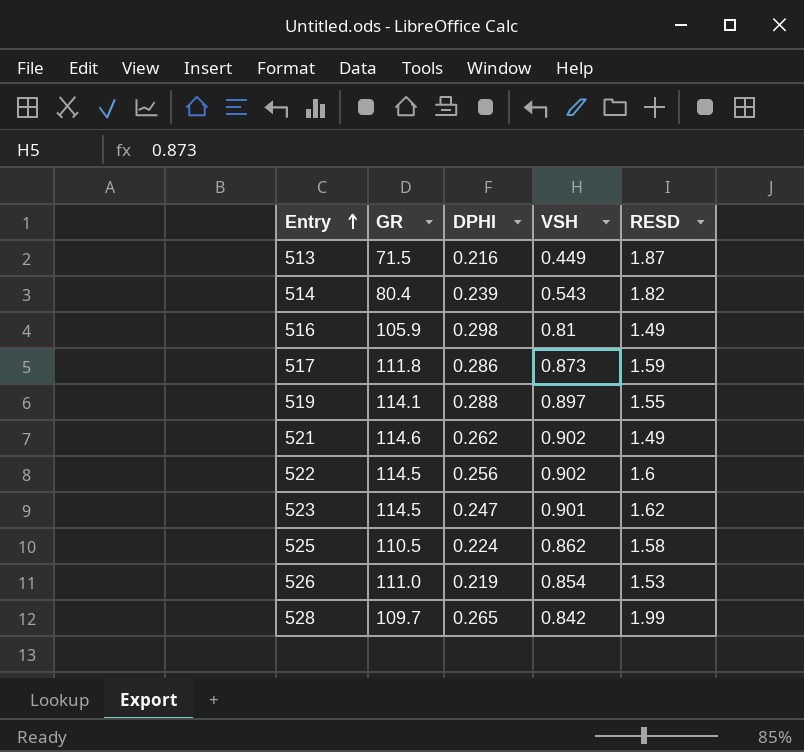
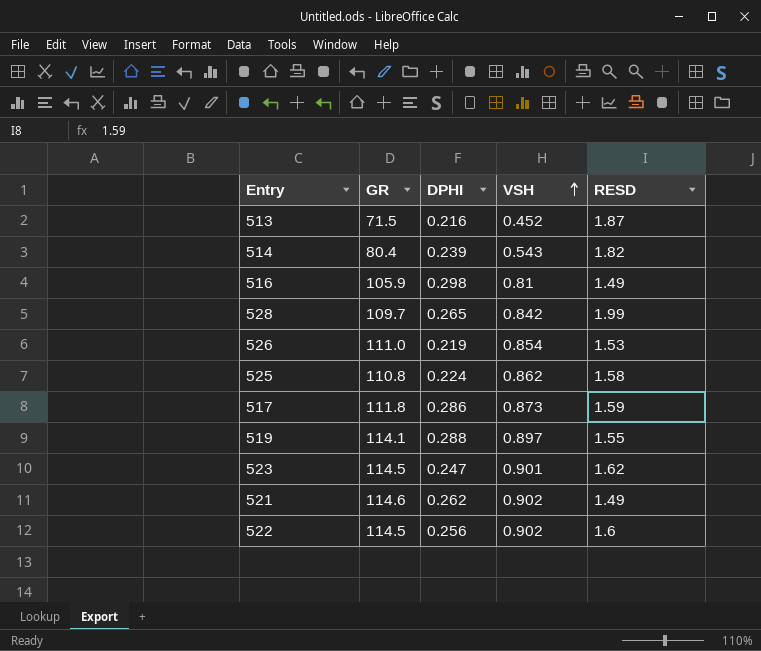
row order: Entry ascending -> VSH ascending
513 | VSH: 0.449 -> 0.452
525 | GR: 110.5 -> 110.8

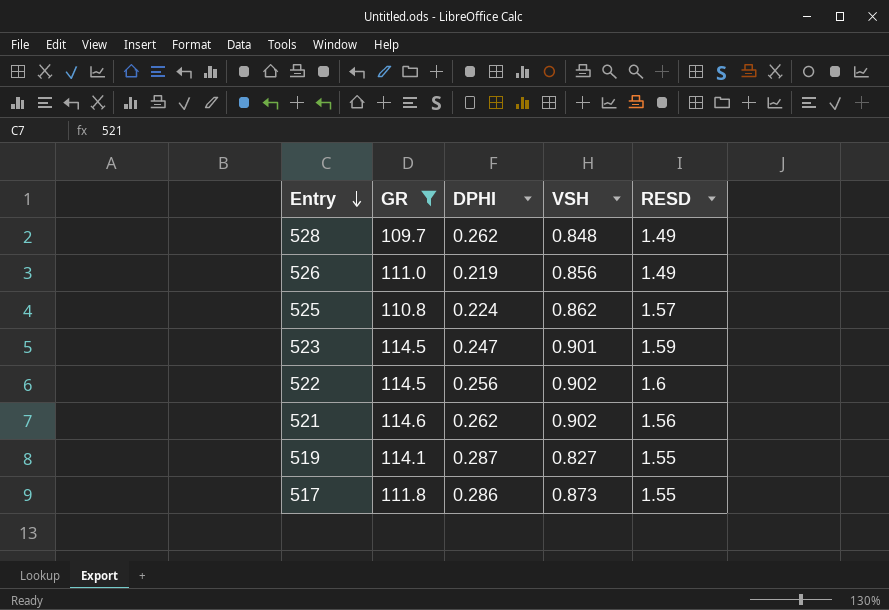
filter: none -> GR >= 109.7
row order: VSH ascending -> Entry descending
528 | DPHI: 0.265 -> 0.262
528 | VSH: 0.842 -> 0.848
528 | RESD: 1.99 -> 1.49
526 | VSH: 0.854 -> 0.856
526 | RESD: 1.53 -> 1.49
525 | RESD: 1.58 -> 1.57
523 | RESD: 1.62 -> 1.59
521 | RESD: 1.49 -> 1.56
519 | DPHI: 0.288 -> 0.287
519 | VSH: 0.897 -> 0.827
517 | RESD: 1.59 -> 1.55

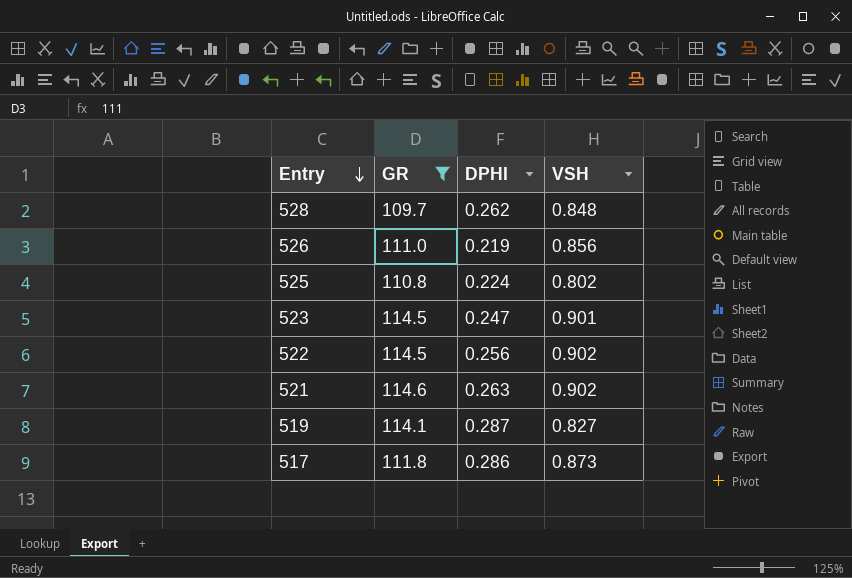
column RESD | position: 5 -> none
525 | VSH: 0.862 -> 0.802
521 | DPHI: 0.262 -> 0.263

